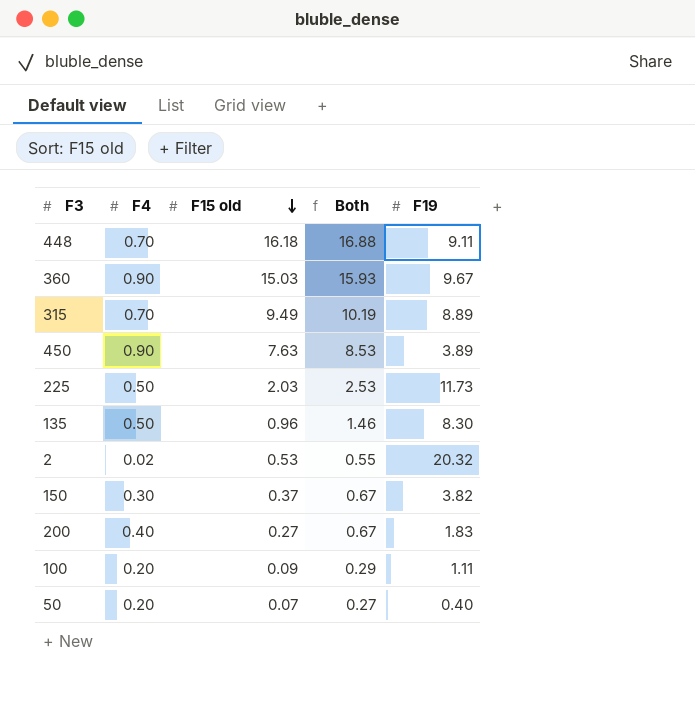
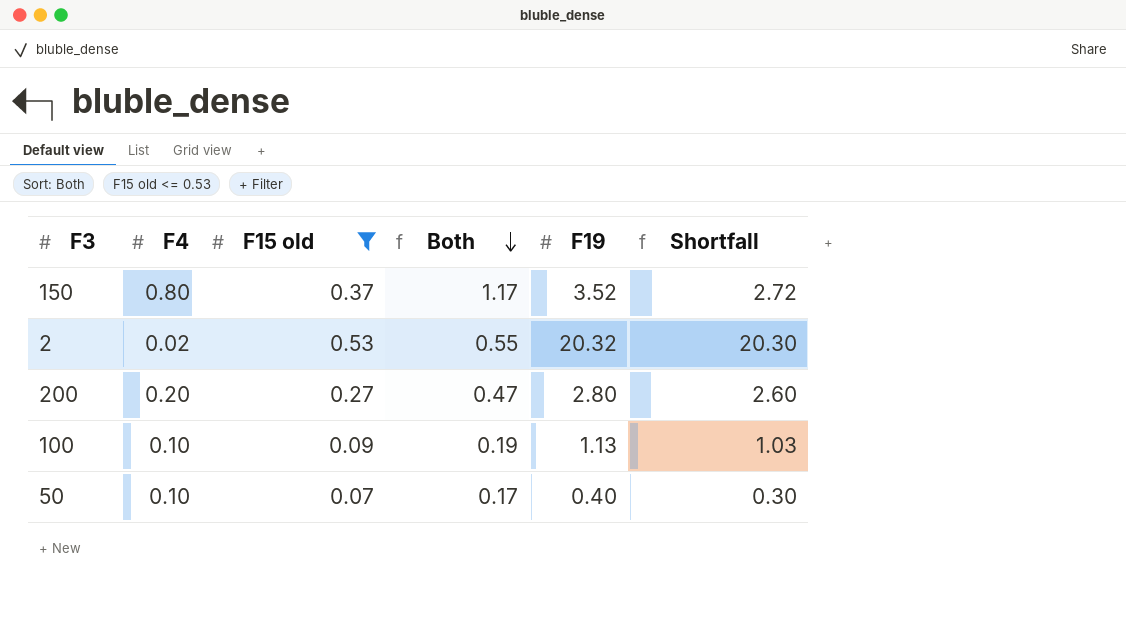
filter: none -> F15 old <= 0.53
row order: F15 old descending -> Both descending
column Shortfall | formula: none -> [F19] - [F4]
150 | F4: 0.30 -> 0.80
150 | Both: 0.67 -> 1.17
150 | F19: 3.82 -> 3.52
200 | F4: 0.40 -> 0.20
200 | Both: 0.67 -> 0.47
200 | F19: 1.83 -> 2.80
100 | F4: 0.20 -> 0.10
100 | Both: 0.29 -> 0.19
100 | F19: 1.11 -> 1.13
50 | F4: 0.20 -> 0.10
50 | Both: 0.27 -> 0.17

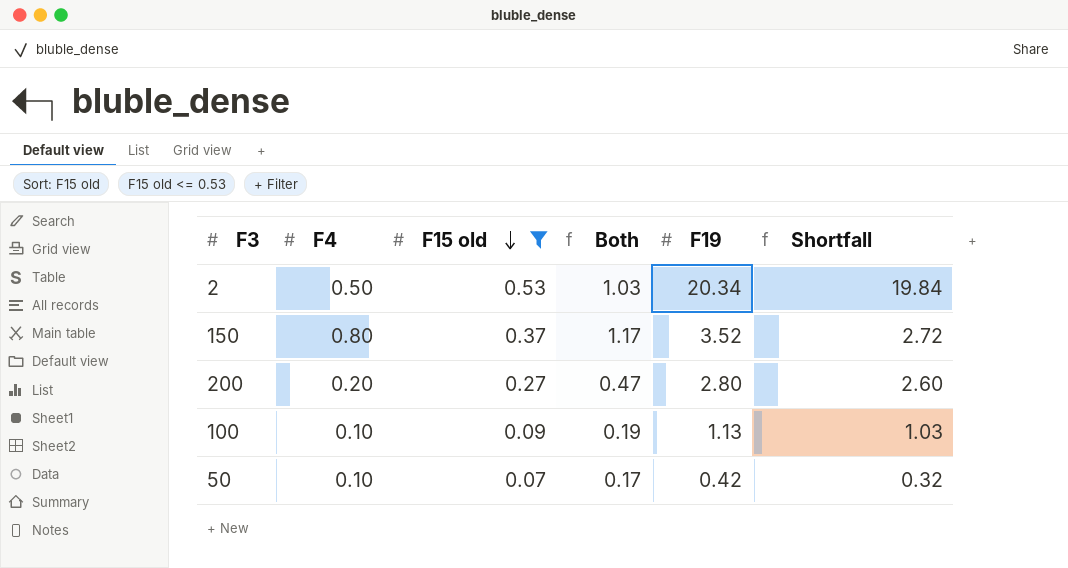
row order: Both descending -> F15 old descending
2 | F4: 0.02 -> 0.50
2 | Both: 0.55 -> 1.03
2 | F19: 20.32 -> 20.34
2 | Shortfall: 20.30 -> 19.84
50 | F19: 0.40 -> 0.42
50 | Shortfall: 0.30 -> 0.32

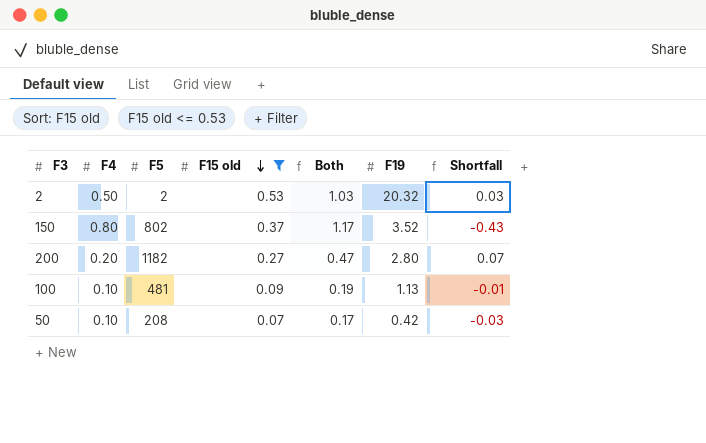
column F5 | position: none -> 3
column Shortfall | formula: [F19] - [F4] -> [F15 old] - [F4]
2 | F19: 20.34 -> 20.32

